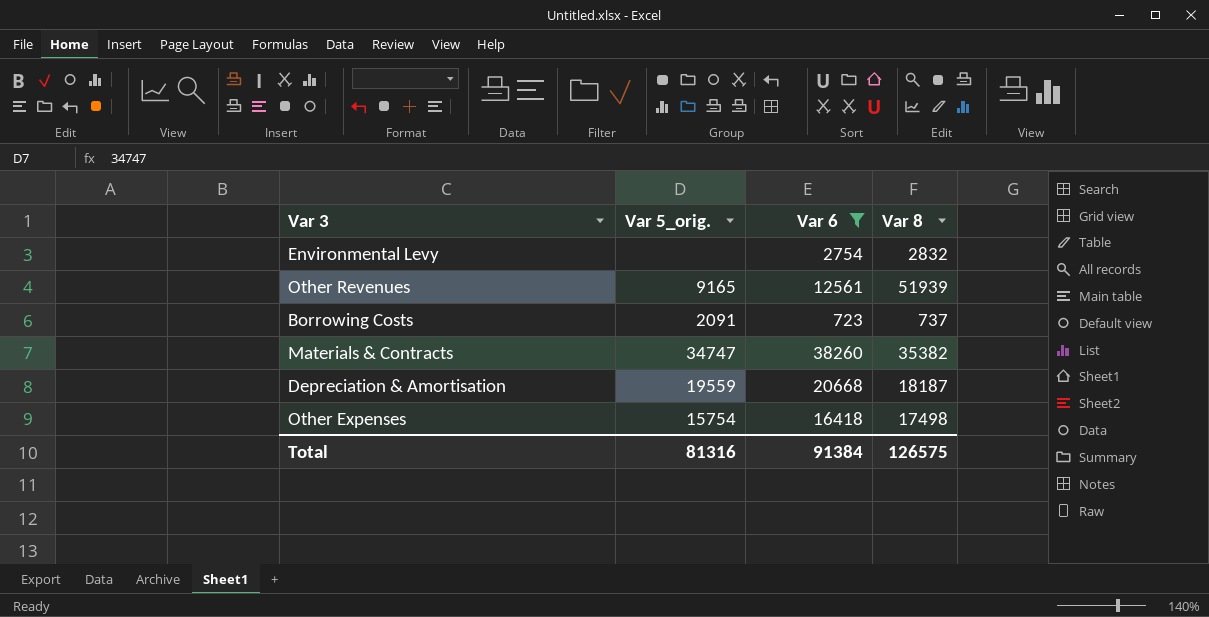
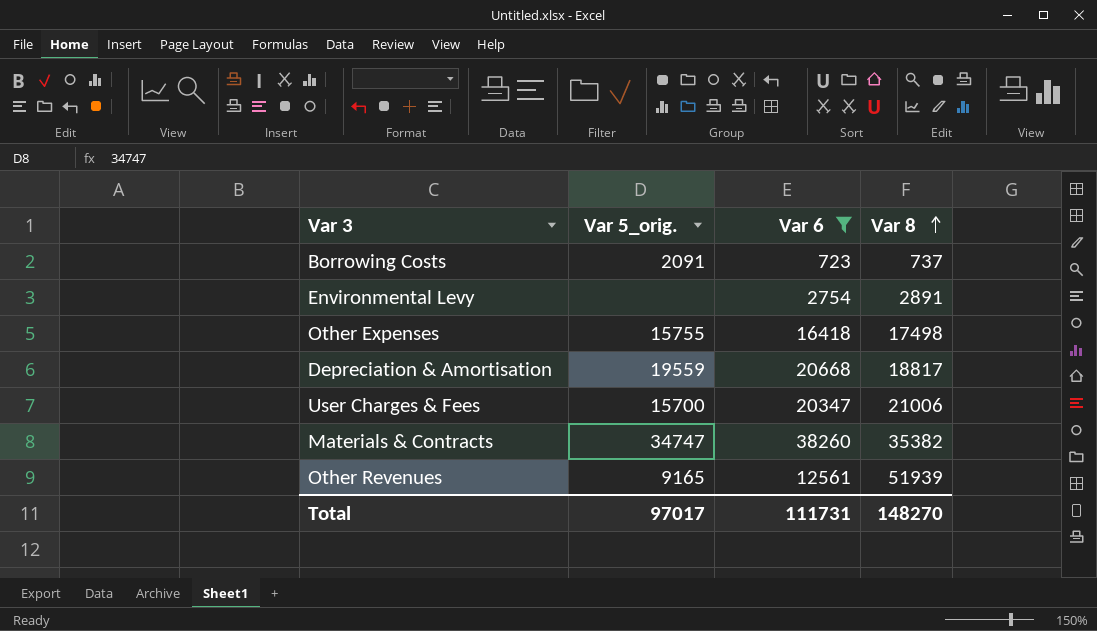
row order: none -> Var 8 ascending
Environmental Levy | Var 8: 2832 -> 2891
Other Expenses | Var 5_orig.: 15754 -> 15755
Depreciation & Amortisation | Var 8: 18187 -> 18817
row User Charges & Fees: none -> 15700 | 20347 | 21006
Total | Var 5_orig.: 81316 -> 97017
Total | Var 6: 91384 -> 111731
Total | Var 8: 126575 -> 148270

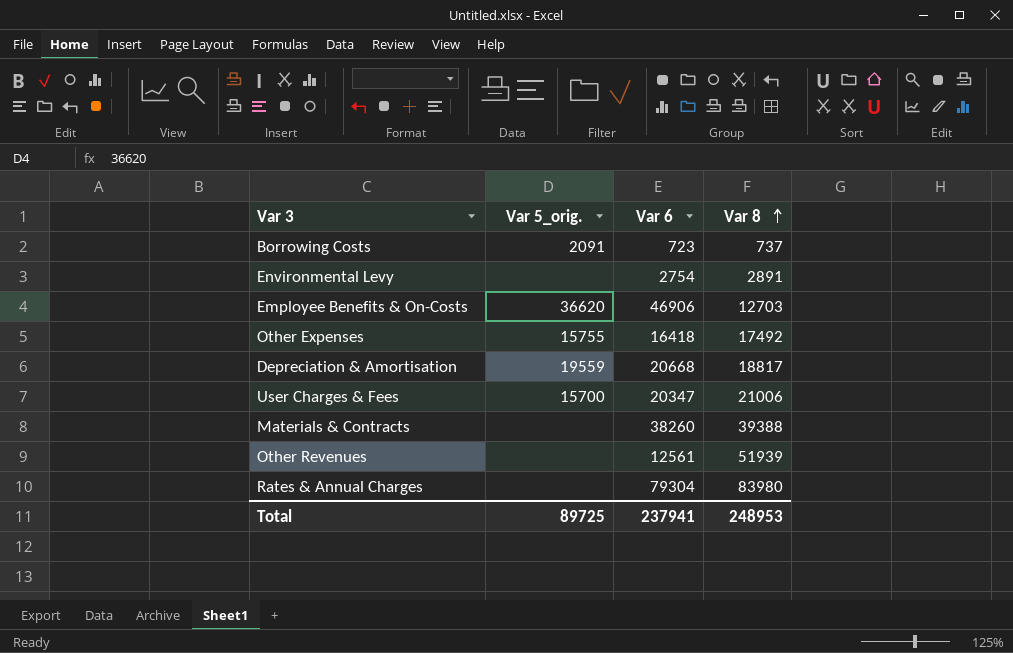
filter: Var 6 <= 38260 -> none
Other Expenses | Var 8: 17498 -> 17492
Materials & Contracts | Var 5_orig.: 34747 -> none
Materials & Contracts | Var 8: 35382 -> 39388
Other Revenues | Var 5_orig.: 9165 -> none
Total | Var 5_orig.: 97017 -> 89725
Total | Var 6: 111731 -> 237941
Total | Var 8: 148270 -> 248953

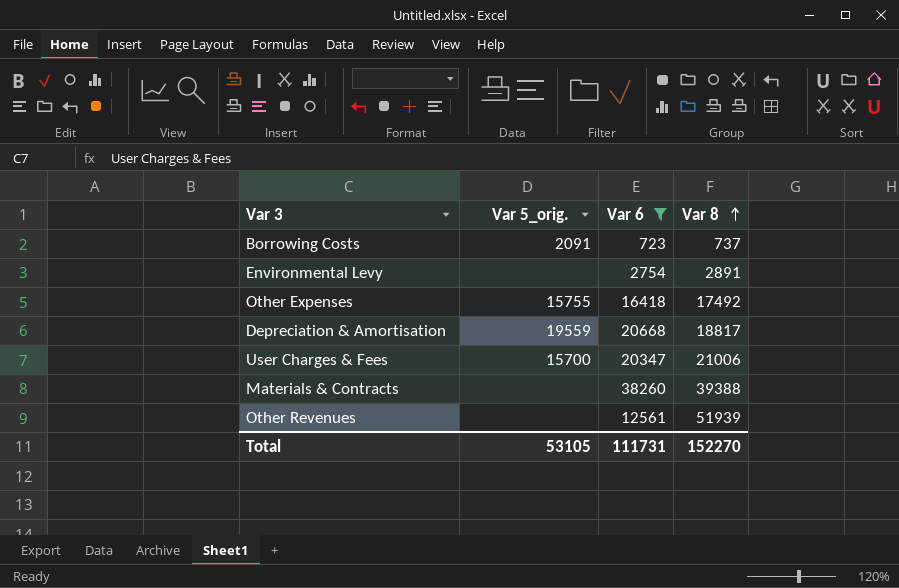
filter: none -> Var 6 <= 38260
Total | Var 5_orig.: 89725 -> 53105
Total | Var 6: 237941 -> 111731
Total | Var 8: 248953 -> 152270

